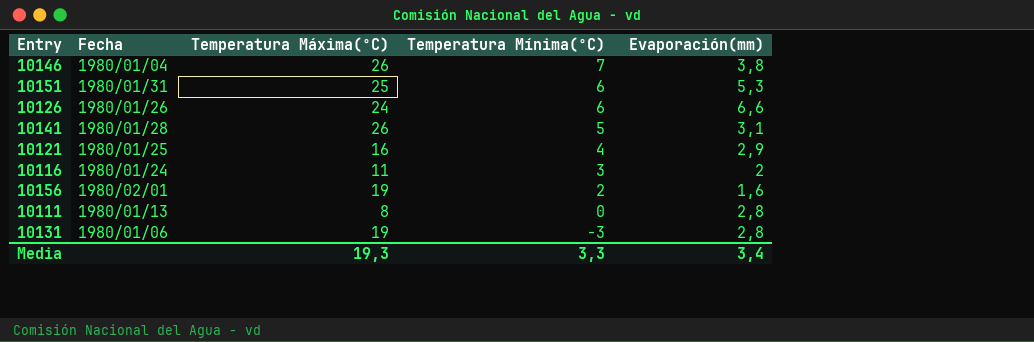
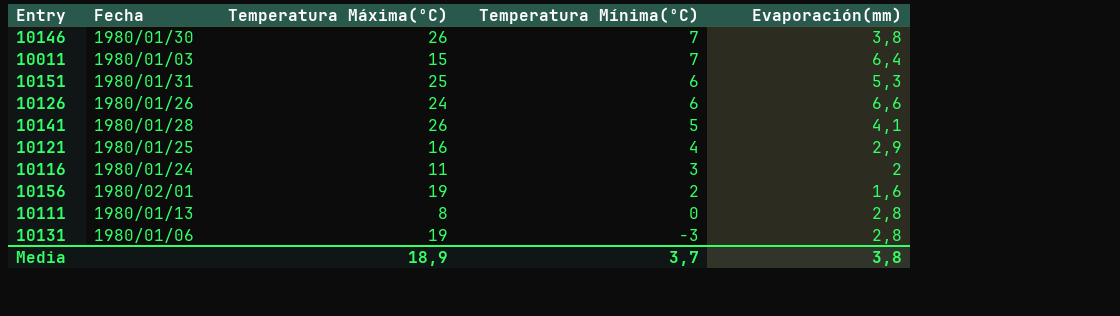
10146 | Fecha: 1980/01/04 -> 1980/01/30
row 10011: none -> 1980/01/03 | 15 | 7 | 6,4
10141 | Evaporación(mm): 3,1 -> 4,1
Media | Temperatura Máxima(ºC): 19,3 -> 18,9
Media | Temperatura Mínima(ºC): 3,3 -> 3,7
Media | Evaporación(mm): 3,4 -> 3,8

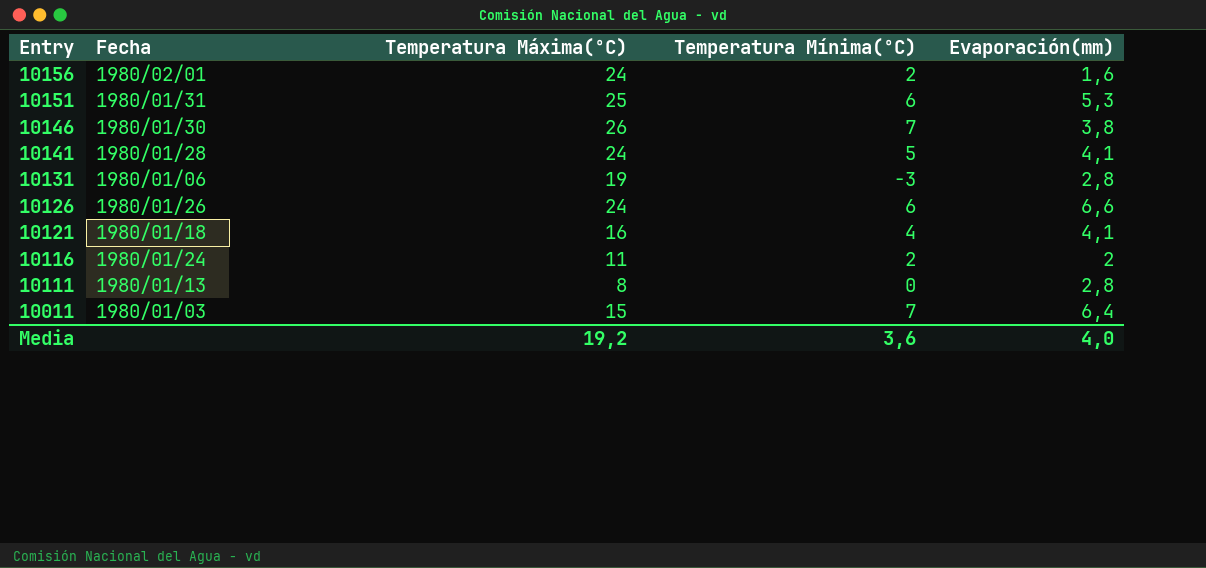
row order: Temperatura Mínima(ºC) descending -> Entry descending
10156 | Temperatura Máxima(ºC): 19 -> 24
10141 | Temperatura Máxima(ºC): 26 -> 24
10121 | Fecha: 1980/01/25 -> 1980/01/18
10121 | Evaporación(mm): 2,9 -> 4,1
10116 | Temperatura Mínima(ºC): 3 -> 2
Media | Temperatura Máxima(ºC): 18,9 -> 19,2
Media | Temperatura Mínima(ºC): 3,7 -> 3,6
Media | Evaporación(mm): 3,8 -> 4,0

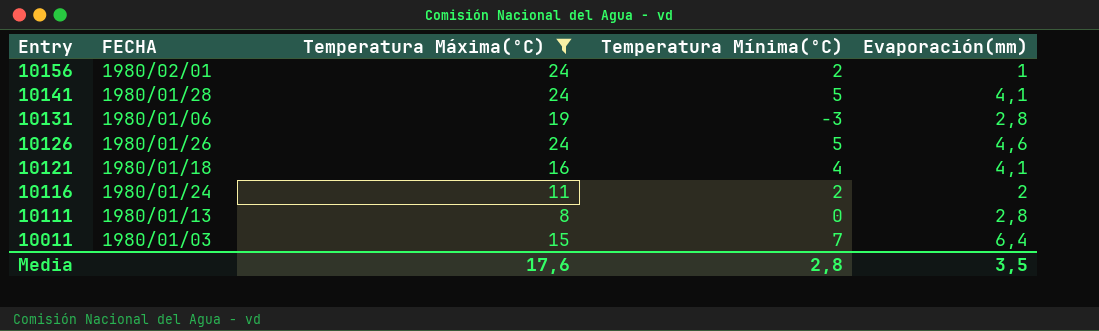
filter: none -> Temperatura Máxima(ºC) <= 24
column name: Fecha -> FECHA
10156 | Evaporación(mm): 1,6 -> 1
10126 | Temperatura Mínima(ºC): 6 -> 5
10126 | Evaporación(mm): 6,6 -> 4,6
Media | Temperatura Máxima(ºC): 19,2 -> 17,6
Media | Temperatura Mínima(ºC): 3,6 -> 2,8
Media | Evaporación(mm): 4,0 -> 3,5

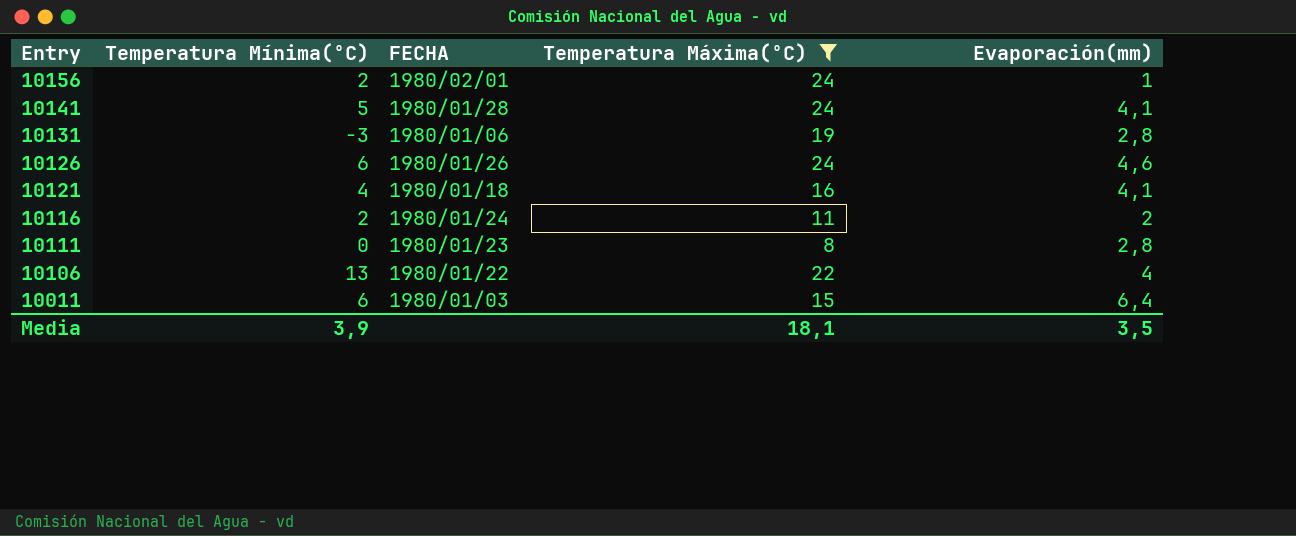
column Temperatura Mínima(ºC) | position: 4 -> 2
10126 | Temperatura Mínima(ºC): 5 -> 6
10111 | FECHA: 1980/01/13 -> 1980/01/23
row 10106: none -> 13 | 1980/01/22 | 22 | 4
10011 | Temperatura Mínima(ºC): 7 -> 6
Media | Temperatura Mínima(ºC): 2,8 -> 3,9
Media | Temperatura Máxima(ºC): 17,6 -> 18,1

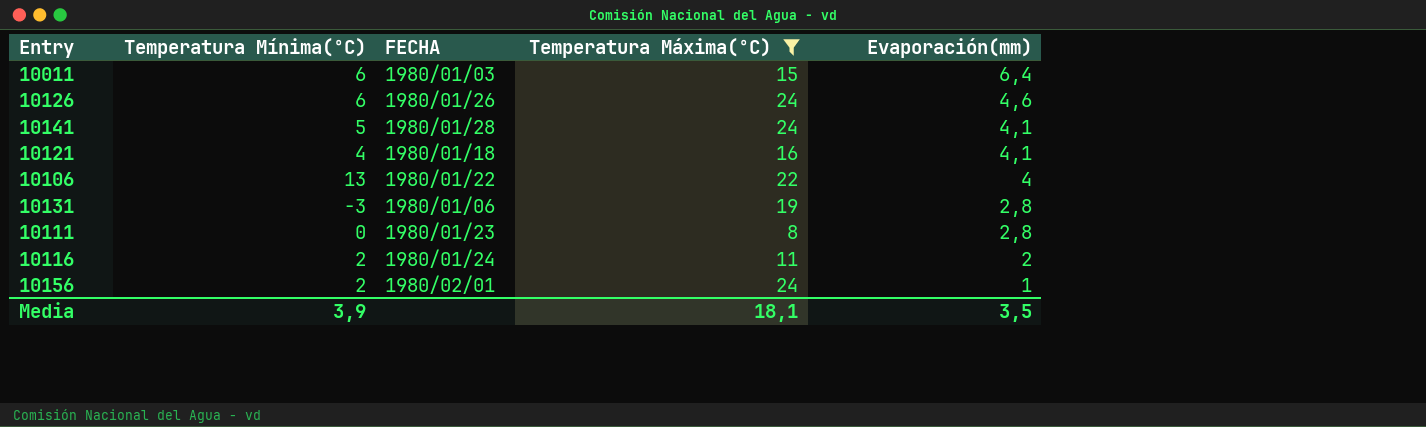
row order: Entry descending -> Evaporación(mm) descending

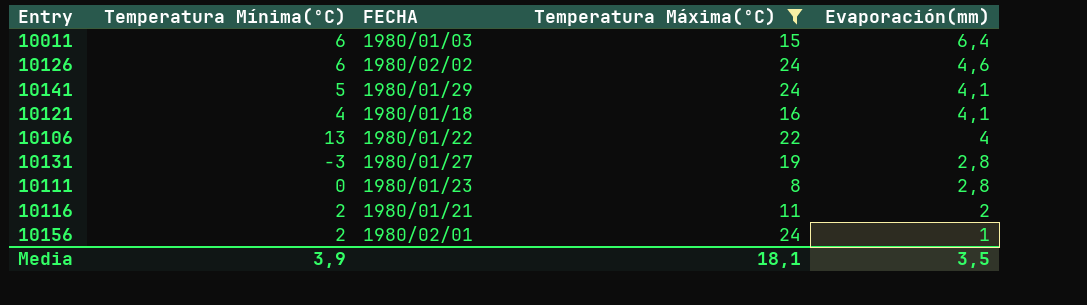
10126 | FECHA: 1980/01/26 -> 1980/02/02
10141 | FECHA: 1980/01/28 -> 1980/01/29
10131 | FECHA: 1980/01/06 -> 1980/01/27
10116 | FECHA: 1980/01/24 -> 1980/01/21

